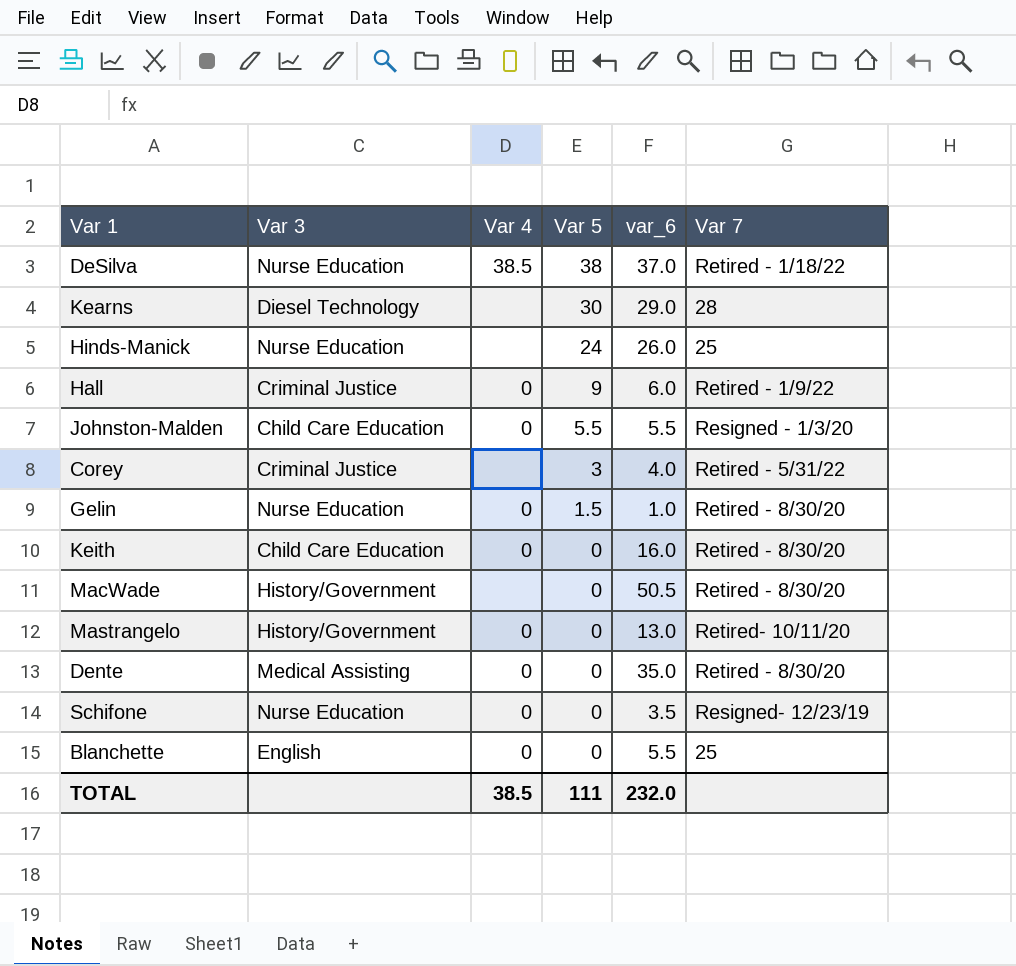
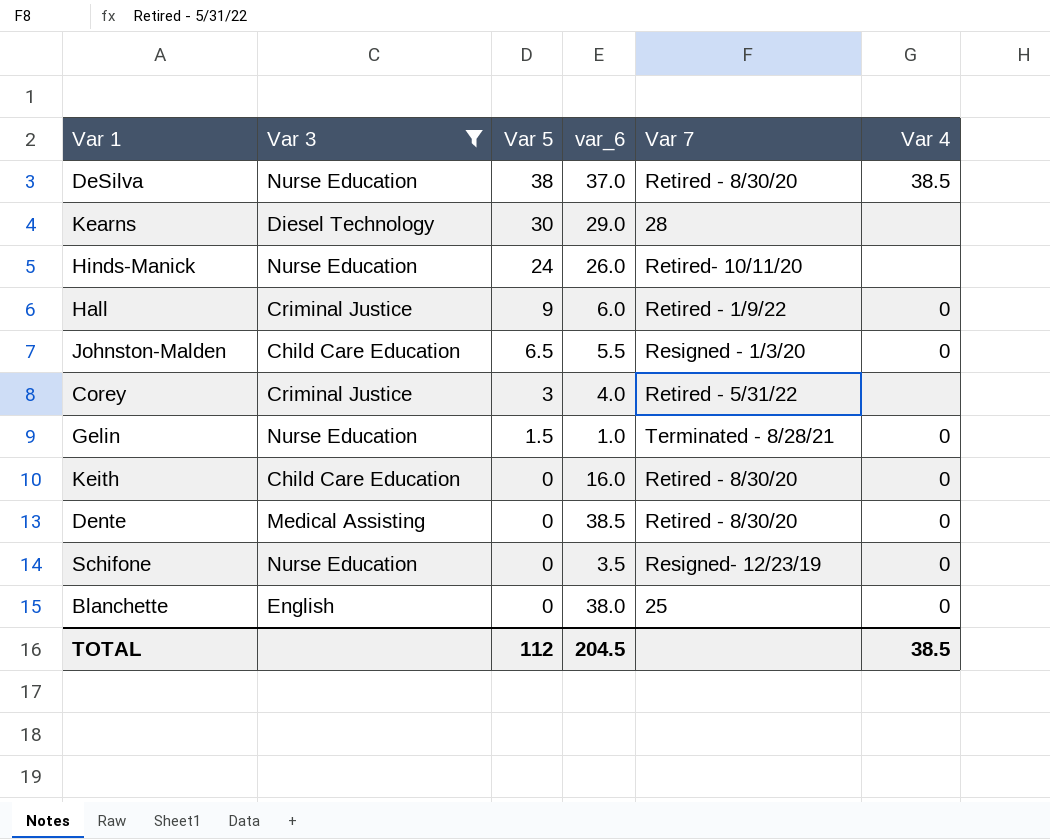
filter: none -> Var 3 != History/Government
column Var 4 | position: 3 -> 6
DeSilva | Var 7: Retired - 1/18/22 -> Retired - 8/30/20
Hinds-Manick | Var 7: 25 -> Retired- 10/11/20
Johnston-Malden | Var 5: 5.5 -> 6.5
Gelin | Var 7: Retired - 8/30/20 -> Terminated - 8/28/21
Dente | var_6: 35.0 -> 38.5
Blanchette | var_6: 5.5 -> 38.0
TOTAL | Var 5: 111 -> 112
TOTAL | var_6: 232.0 -> 204.5

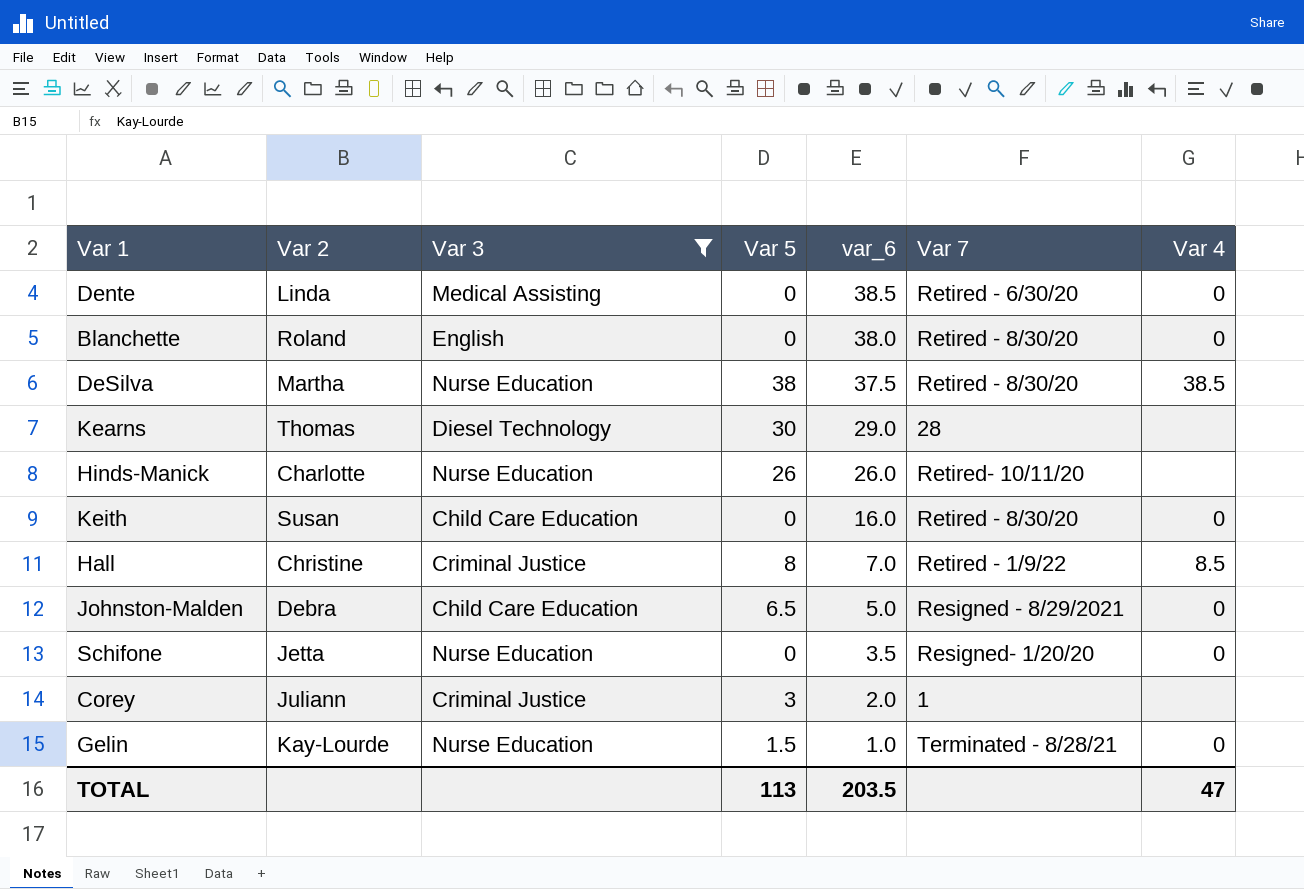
row order: Var 5 descending -> var_6 descending
column Var 2 | position: none -> 2
Dente | Var 7: Retired - 8/30/20 -> Retired - 6/30/20
Blanchette | Var 7: 25 -> Retired - 8/30/20
DeSilva | var_6: 37.0 -> 37.5
Hinds-Manick | Var 5: 24 -> 26
Hall | Var 5: 9 -> 8
Hall | var_6: 6.0 -> 7.0
Hall | Var 4: 0 -> 8.5
Johnston-Malden | var_6: 5.5 -> 5.0
Johnston-Malden | Var 7: Resigned - 1/3/20 -> Resigned - 8/29/2021
Schifone | Var 7: Resigned- 12/23/19 -> Resigned- 1/20/20
Corey | var_6: 4.0 -> 2.0
Corey | Var 7: Retired - 5/31/22 -> 1
TOTAL | Var 5: 112 -> 113
TOTAL | var_6: 204.5 -> 203.5
TOTAL | Var 4: 38.5 -> 47

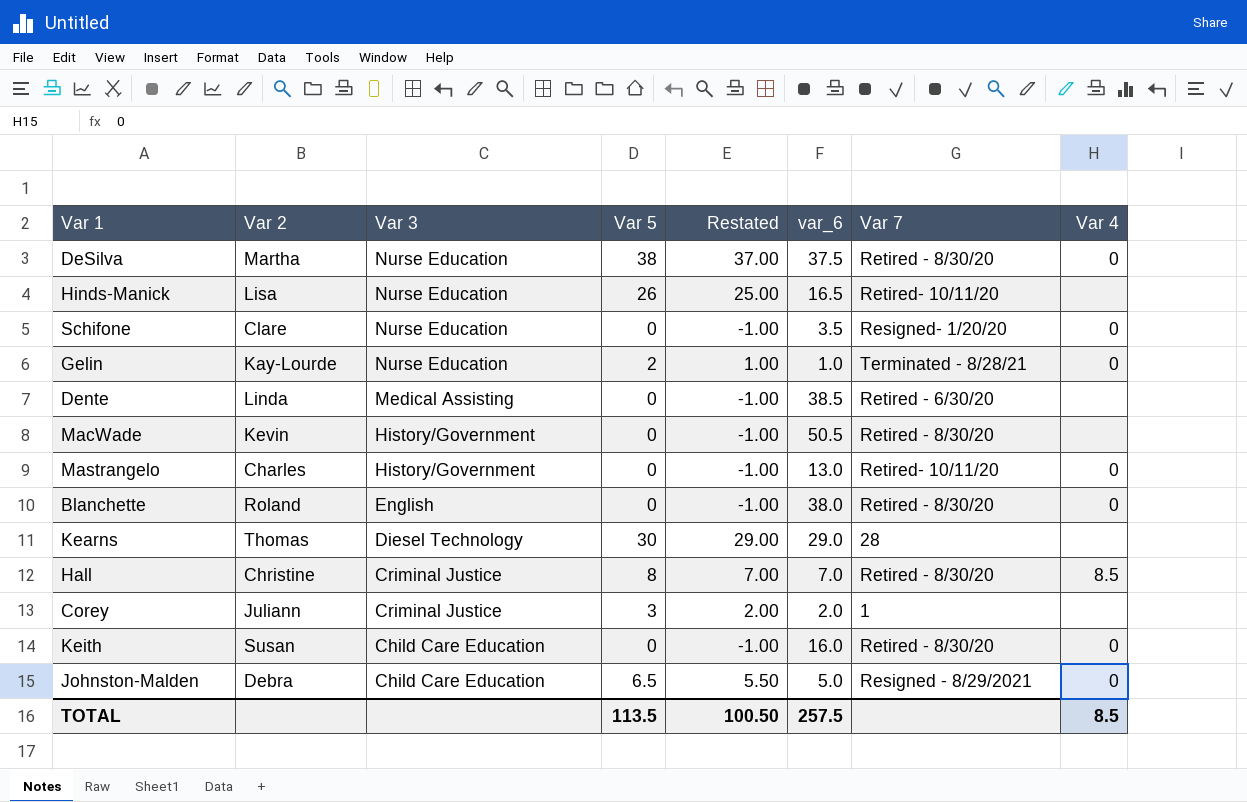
filter: Var 3 != History/Government -> none
row order: var_6 descending -> Var 3 descending
column Restated | formula: none -> [Var 5] - 1
DeSilva | Var 4: 38.5 -> 0
Hinds-Manick | Var 2: Charlotte -> Lisa
Hinds-Manick | var_6: 26.0 -> 16.5
Schifone | Var 2: Jetta -> Clare
Gelin | Var 5: 1.5 -> 2
Dente | Var 4: 0 -> none
Hall | Var 7: Retired - 1/9/22 -> Retired - 8/30/20
TOTAL | Var 5: 113 -> 113.5
TOTAL | var_6: 203.5 -> 257.5
TOTAL | Var 4: 47 -> 8.5

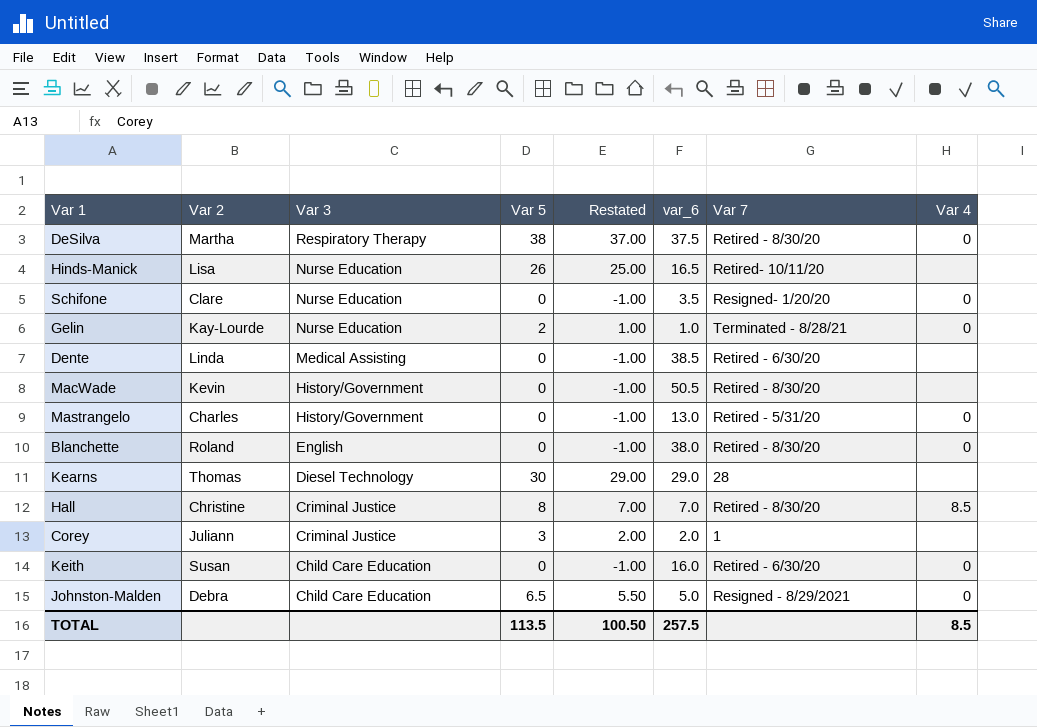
DeSilva | Var 3: Nurse Education -> Respiratory Therapy
Mastrangelo | Var 7: Retired- 10/11/20 -> Retired - 5/31/20
Keith | Var 7: Retired - 8/30/20 -> Retired - 6/30/20

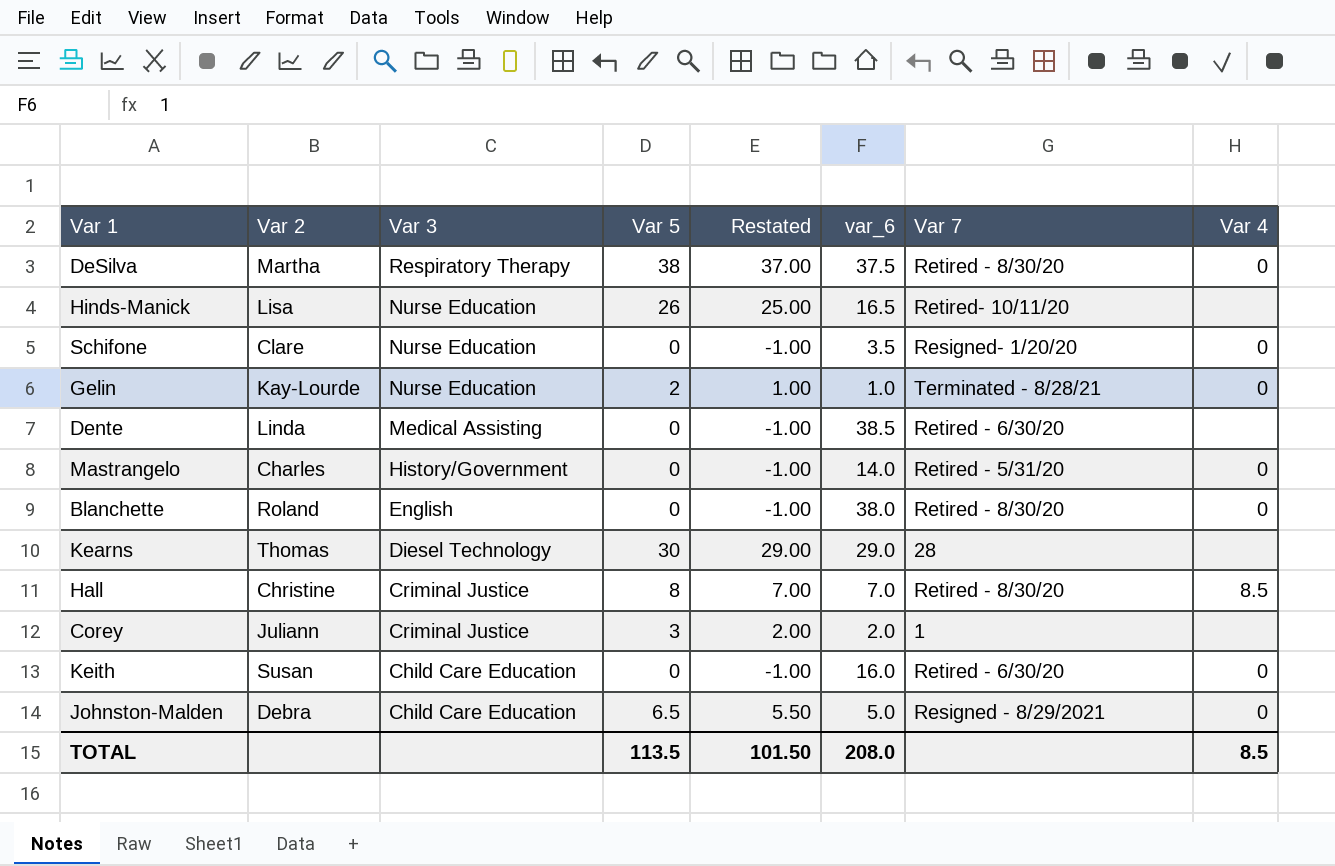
row MacWade: Kevin | History/Government | 0 | -1.00 | 50.5 | Retired - 8/30/20 | none -> none
Mastrangelo | var_6: 13.0 -> 14.0
TOTAL | Restated: 100.50 -> 101.50
TOTAL | var_6: 257.5 -> 208.0

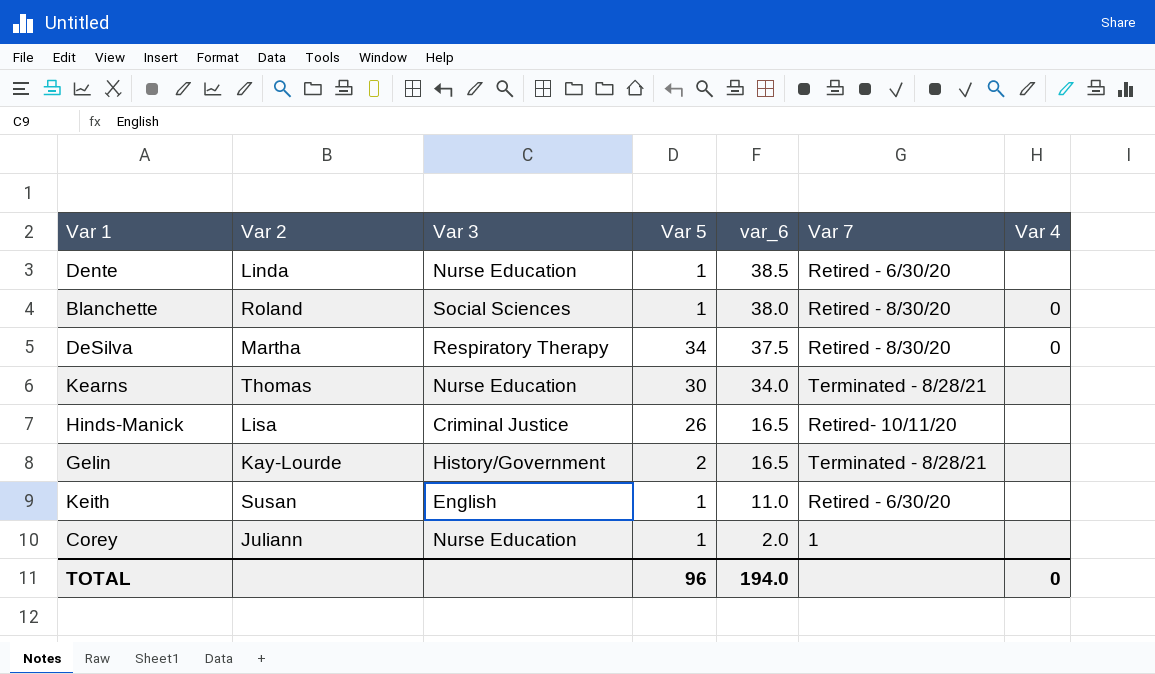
row order: Var 3 descending -> var_6 descending
column Restated | formula: [Var 5] - 1 -> none
row Schifone: Clare | Nurse Education | 0 | -1.00 | 3.5 | Resigned- 1/20/20 | 0 -> none
row Mastrangelo: Charles | History/Government | 0 | -1.00 | 14.0 | Retired - 5/31/20 | 0 -> none
row Hall: Christine | Criminal Justice | 8 | 7.00 | 7.0 | Retired - 8/30/20 | 8.5 -> none
row Johnston-Malden: Debra | Child Care Education | 6.5 | 5.50 | 5.0 | Resigned - 8/29/2021 | 0 -> none
Dente | Var 3: Medical Assisting -> Nurse Education
Dente | Var 5: 0 -> 1
Blanchette | Var 3: English -> Social Sciences
Blanchette | Var 5: 0 -> 1
DeSilva | Var 5: 38 -> 34
Kearns | Var 3: Diesel Technology -> Nurse Education
Kearns | var_6: 29.0 -> 34.0
Kearns | Var 7: 28 -> Terminated - 8/28/21
Hinds-Manick | Var 3: Nurse Education -> Criminal Justice
Gelin | Var 3: Nurse Education -> History/Government
Gelin | var_6: 1.0 -> 16.5
Gelin | Var 4: 0 -> none
Keith | Var 3: Child Care Education -> English
Keith | Var 5: 0 -> 1
Keith | var_6: 16.0 -> 11.0
Keith | Var 4: 0 -> none
Corey | Var 3: Criminal Justice -> Nurse Education
Corey | Var 5: 3 -> 1
TOTAL | Var 5: 113.5 -> 96
TOTAL | var_6: 208.0 -> 194.0
TOTAL | Var 4: 8.5 -> 0

